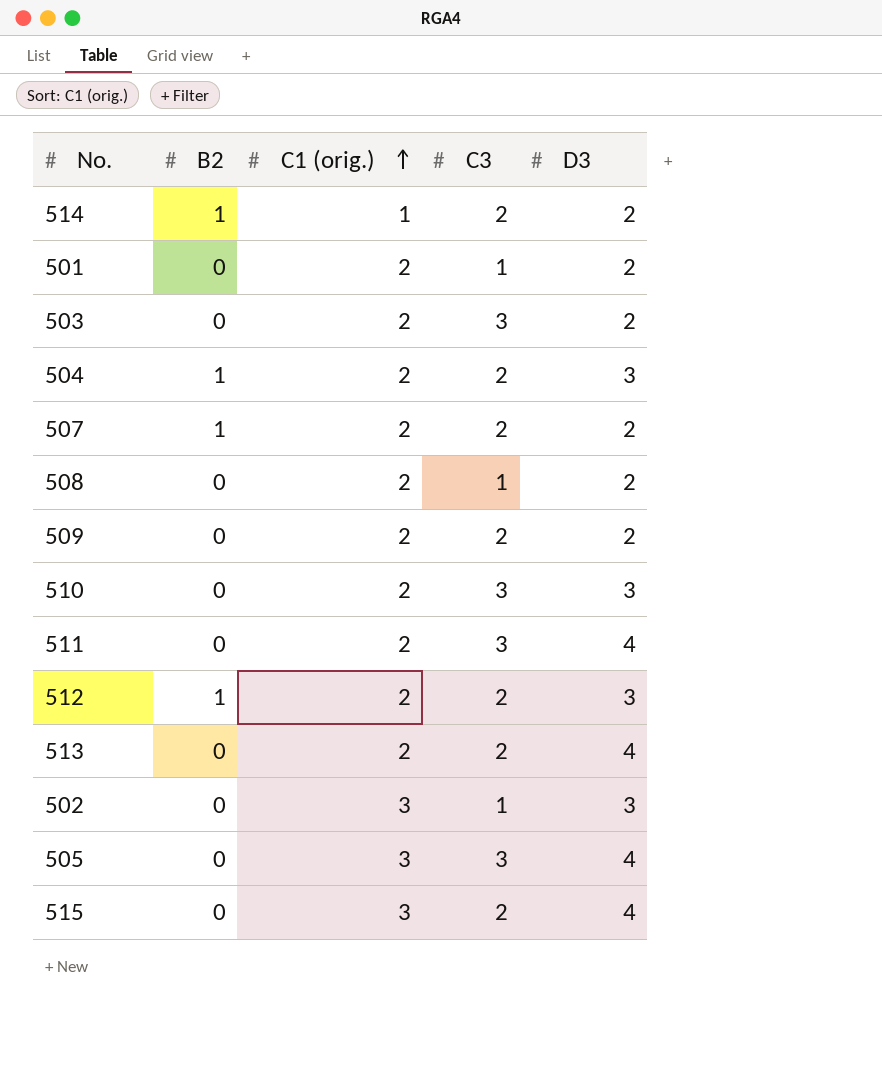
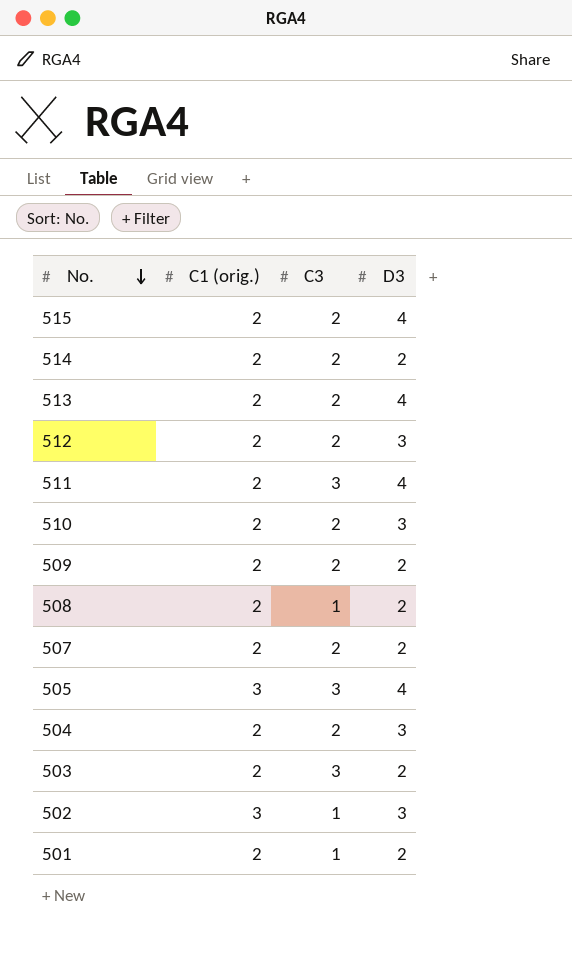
row order: C1 (orig.) ascending -> No. descending
column B2 | position: 2 -> none
515 | C1 (orig.): 3 -> 2
514 | C1 (orig.): 1 -> 2
510 | C3: 3 -> 2

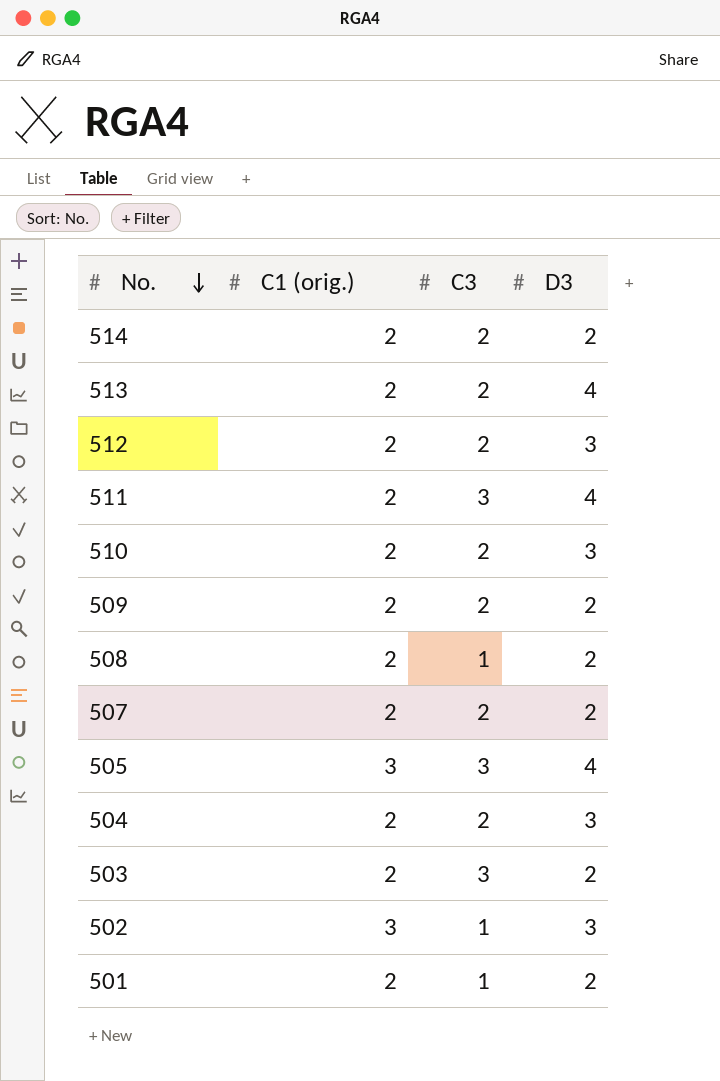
row 515: 2 | 2 | 4 -> none

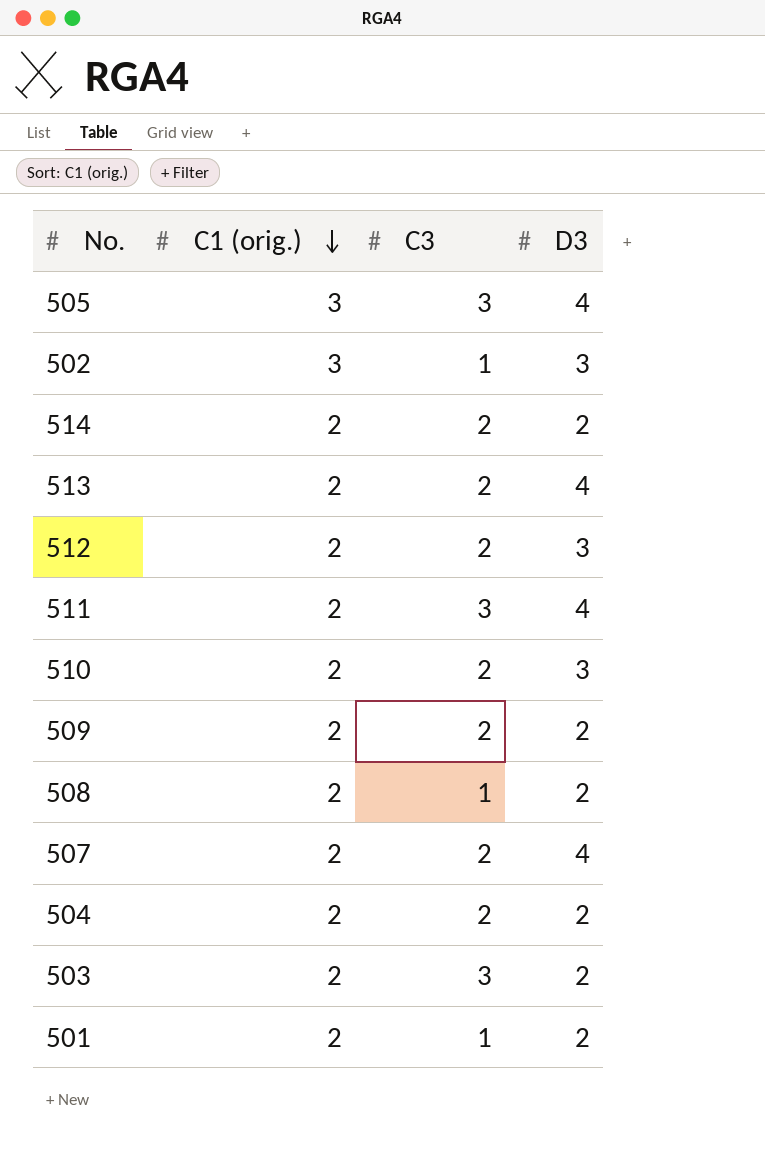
row order: No. descending -> C1 (orig.) descending
507 | D3: 2 -> 4
504 | D3: 3 -> 2

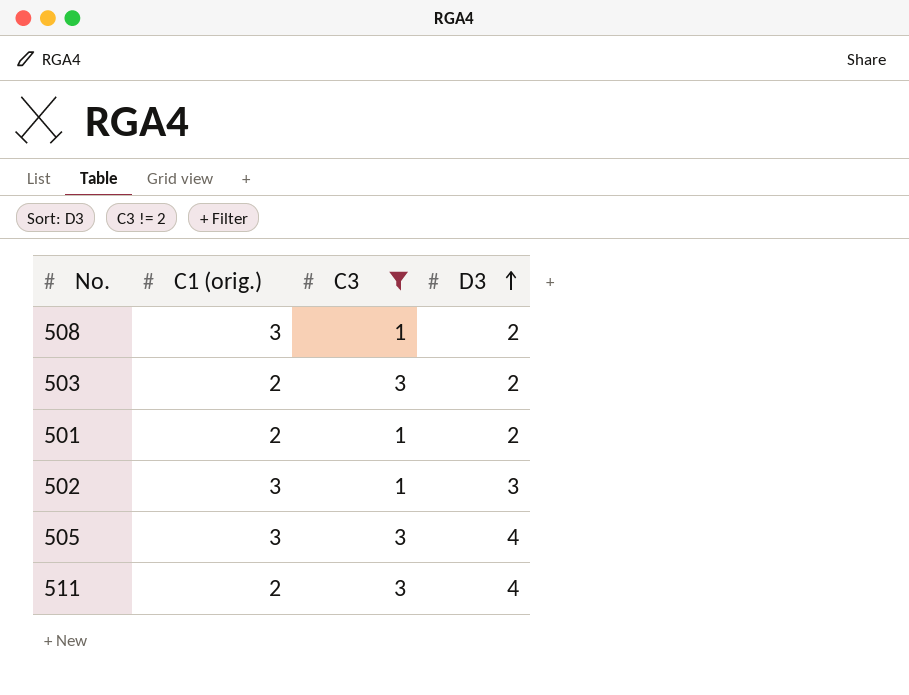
filter: none -> C3 != 2
row order: C1 (orig.) descending -> D3 ascending
508 | C1 (orig.): 2 -> 3

